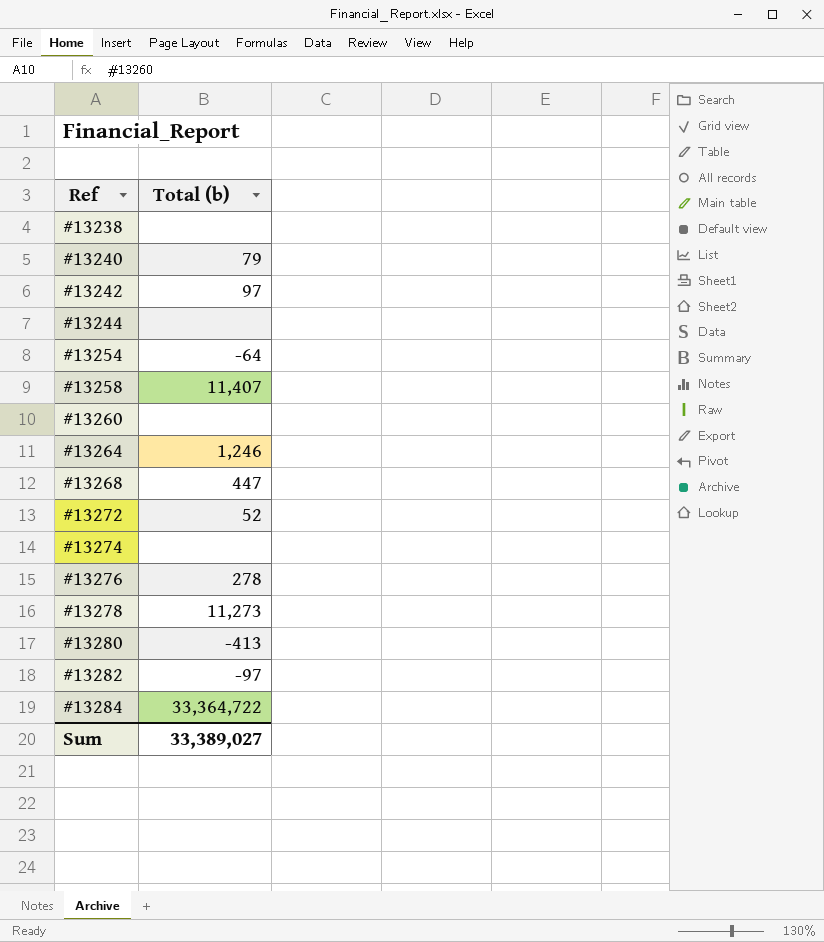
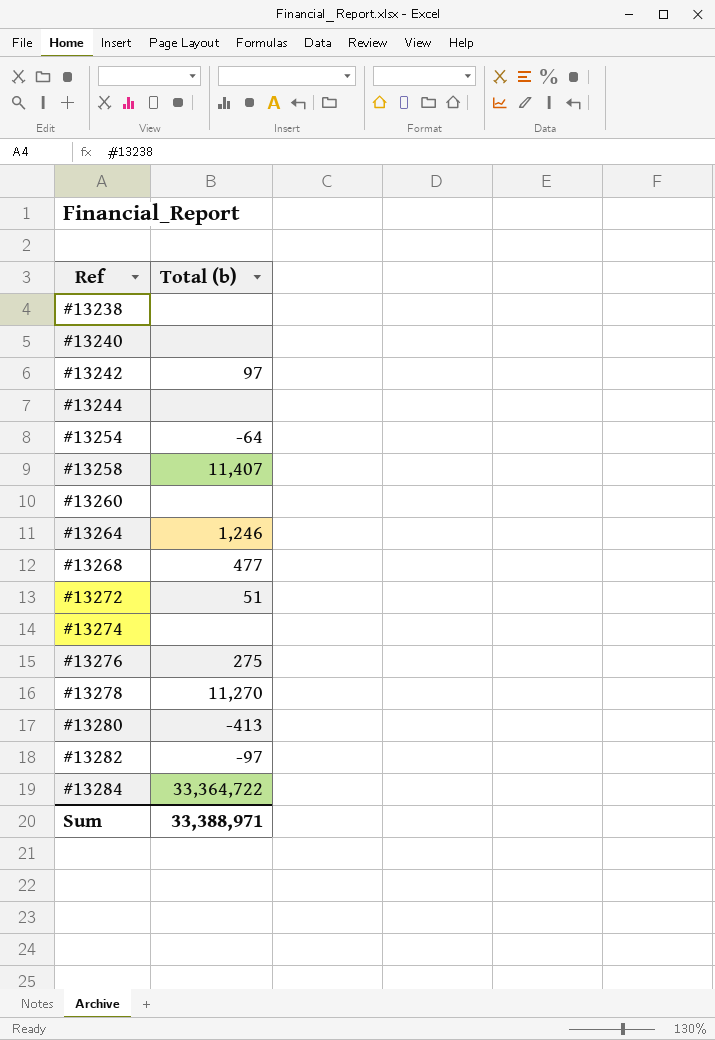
#13240 | Total (b): 79 -> none
#13268 | Total (b): 447 -> 477
#13272 | Total (b): 52 -> 51
#13276 | Total (b): 278 -> 275
#13278 | Total (b): 11,273 -> 11,270
Sum | Total (b): 33,389,027 -> 33,388,971

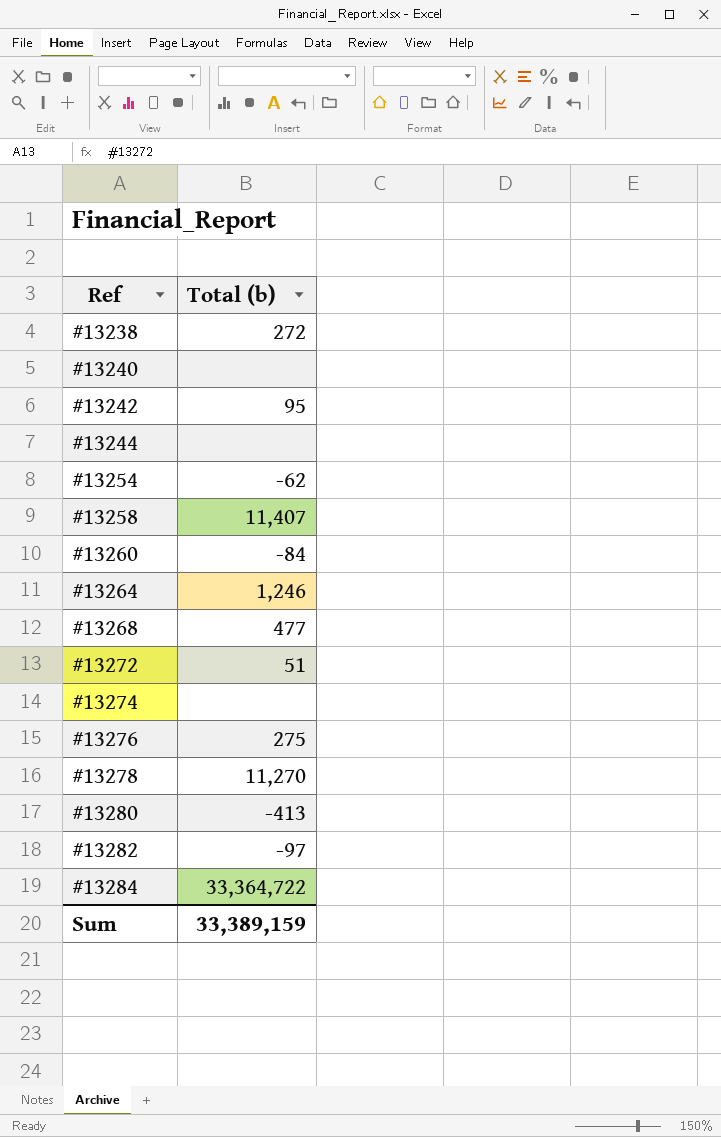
#13238 | Total (b): none -> 272
#13242 | Total (b): 97 -> 95
#13254 | Total (b): -64 -> -62
#13260 | Total (b): none -> -84
Sum | Total (b): 33,388,971 -> 33,389,159

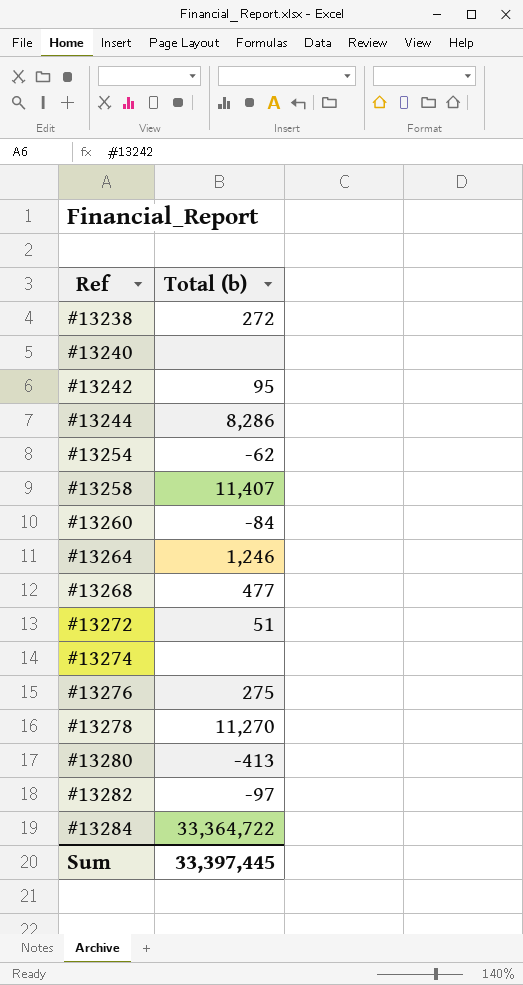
#13244 | Total (b): none -> 8,286
Sum | Total (b): 33,389,159 -> 33,397,445

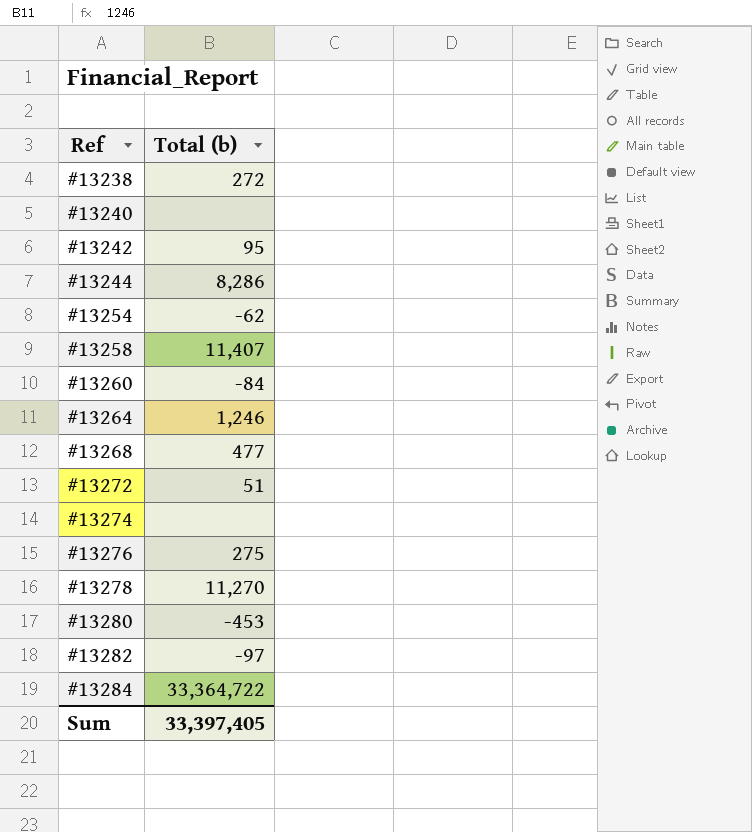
#13280 | Total (b): -413 -> -453
Sum | Total (b): 33,397,445 -> 33,397,405

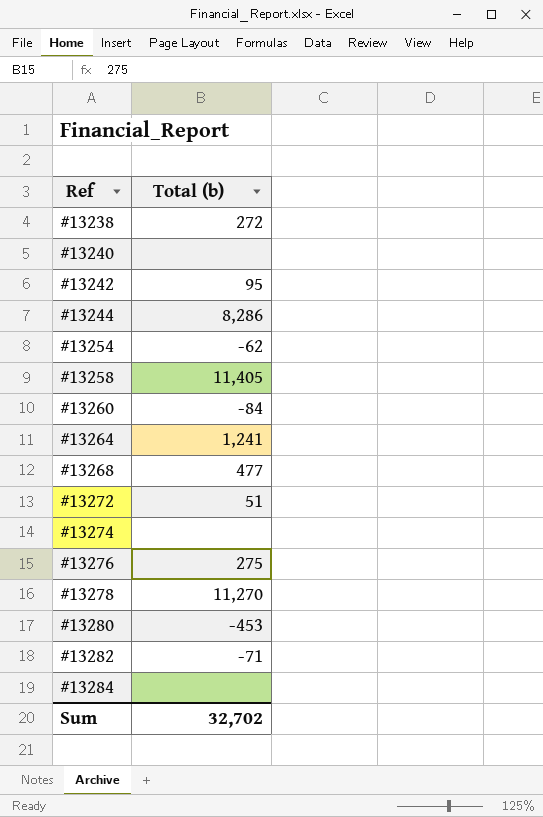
#13258 | Total (b): 11,407 -> 11,405
#13264 | Total (b): 1,246 -> 1,241
#13282 | Total (b): -97 -> -71
#13284 | Total (b): 33,364,722 -> none
Sum | Total (b): 33,397,405 -> 32,702

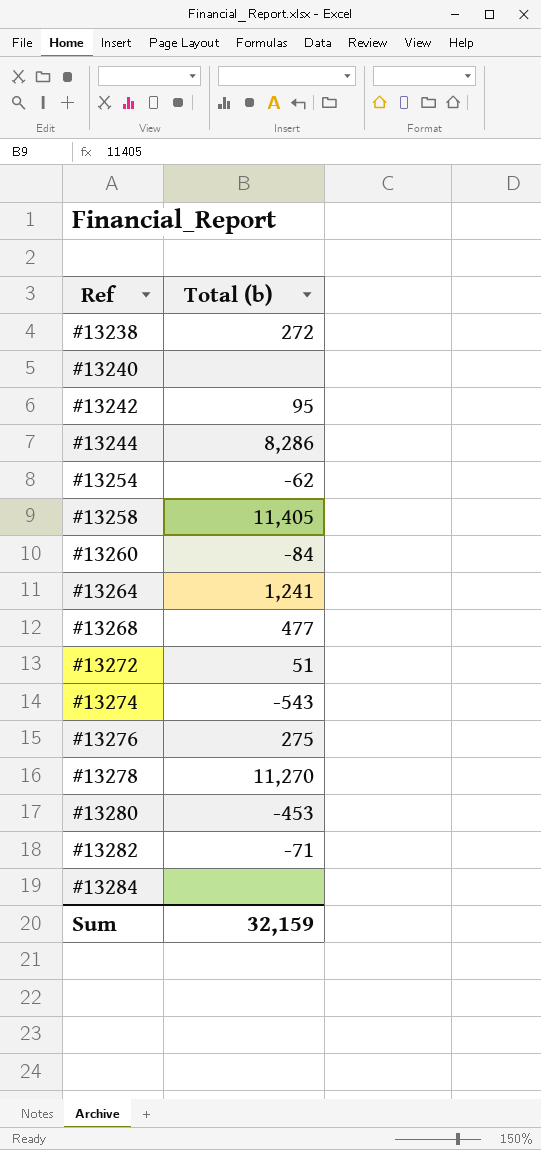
#13274 | Total (b): none -> -543
Sum | Total (b): 32,702 -> 32,159

